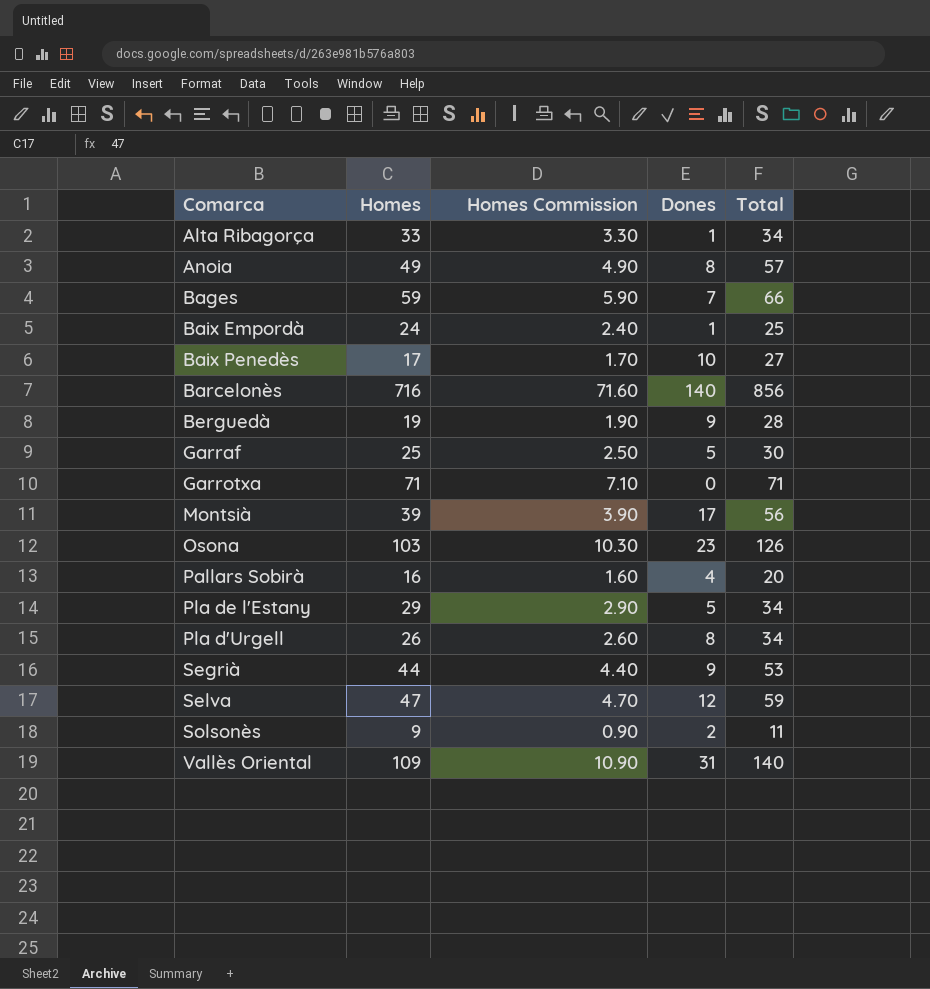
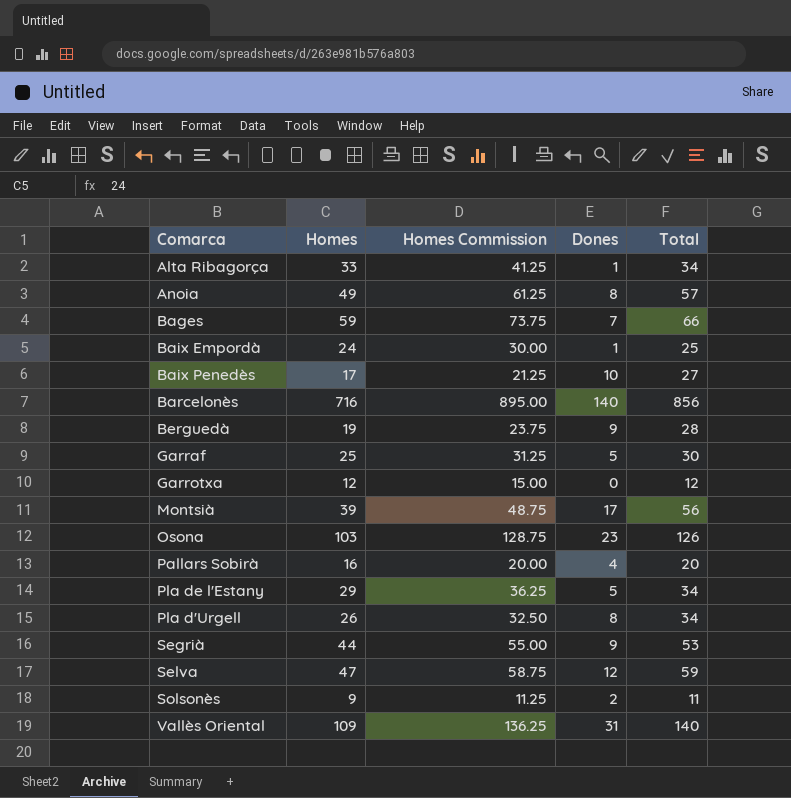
column Homes Commission | formula: [Homes] * 0.1 -> [Homes] * 1.25
Garrotxa | Homes: 71 -> 12
Garrotxa | Total: 71 -> 12

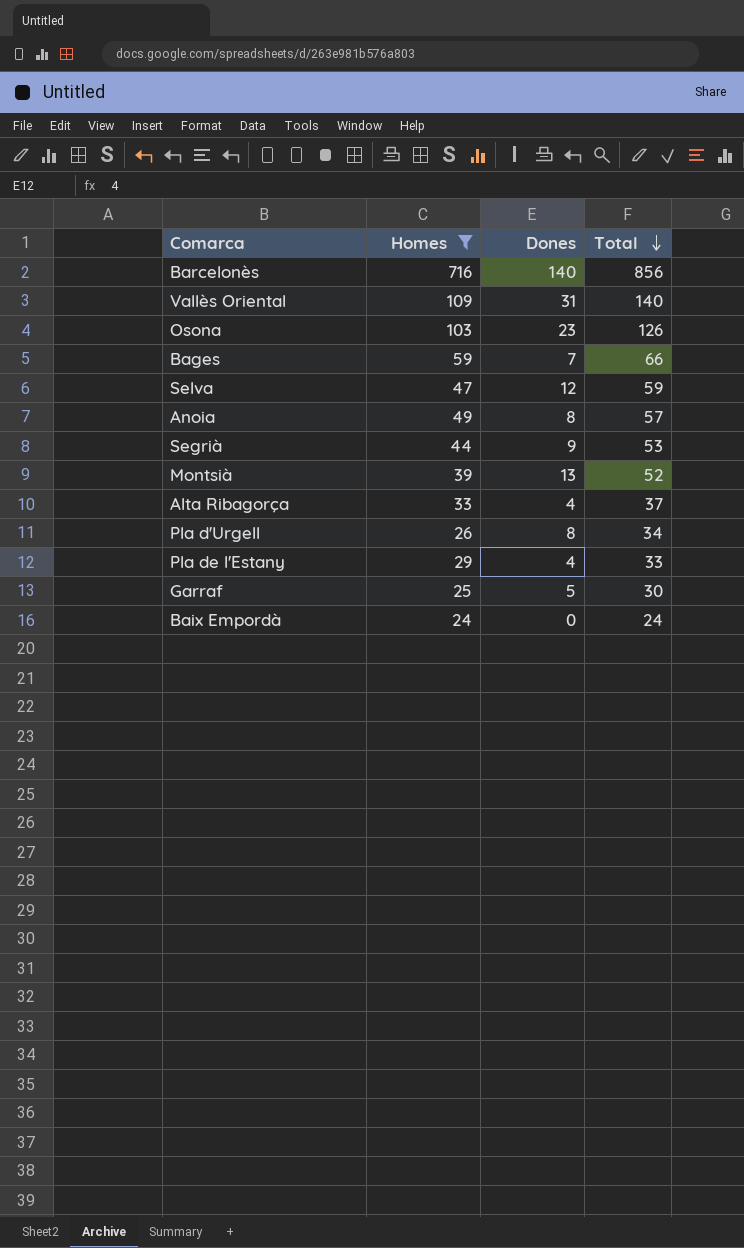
filter: none -> Homes >= 24
row order: none -> Total descending
column Homes Commission | formula: [Homes] * 1.25 -> none
Montsià | Dones: 17 -> 13
Montsià | Total: 56 -> 52
Alta Ribagorça | Dones: 1 -> 4
Alta Ribagorça | Total: 34 -> 37
Pla de l'Estany | Dones: 5 -> 4
Pla de l'Estany | Total: 34 -> 33
Baix Empordà | Dones: 1 -> 0
Baix Empordà | Total: 25 -> 24

